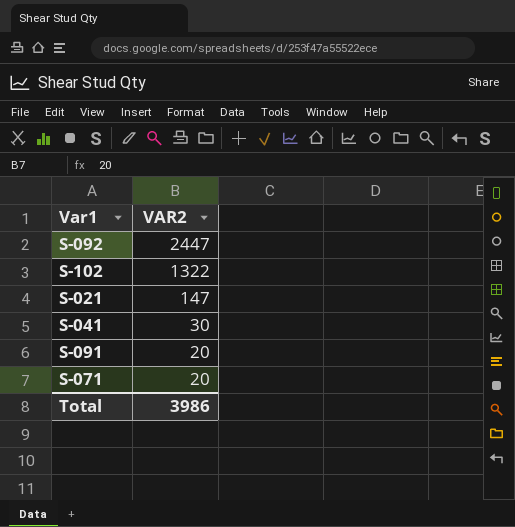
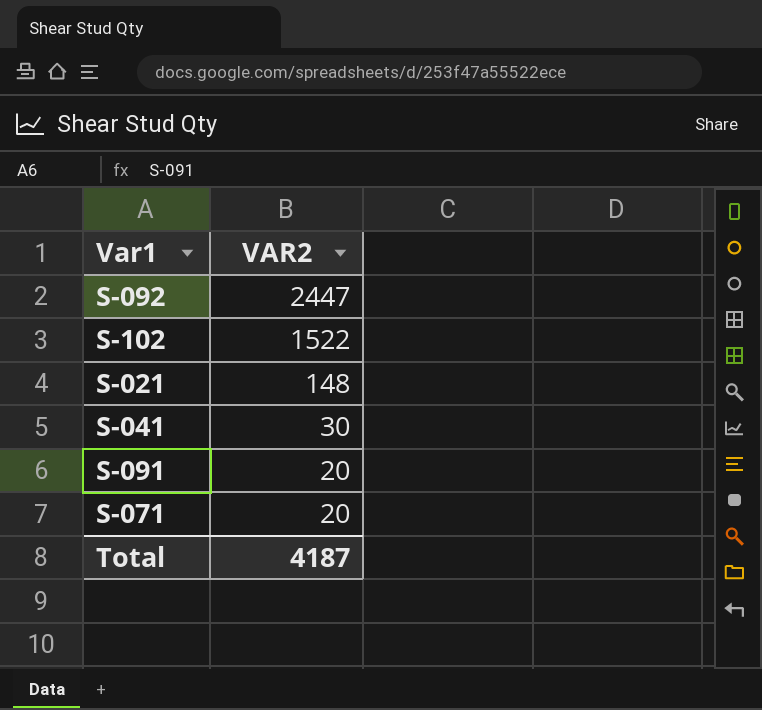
S-102 | VAR2: 1322 -> 1522
S-021 | VAR2: 147 -> 148
Total | VAR2: 3986 -> 4187

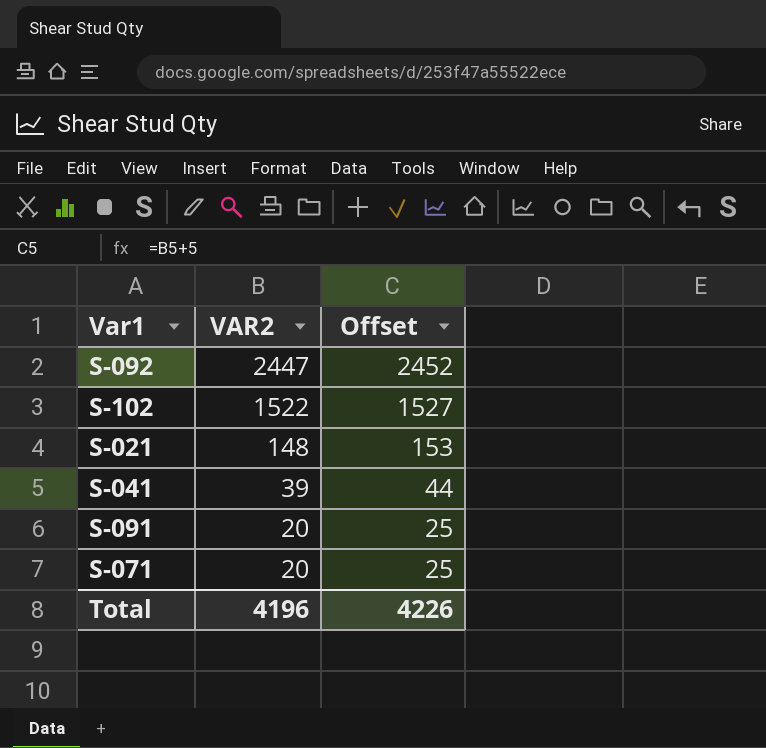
column Offset | formula: none -> [VAR2] + 5
S-041 | VAR2: 30 -> 39
Total | VAR2: 4187 -> 4196

